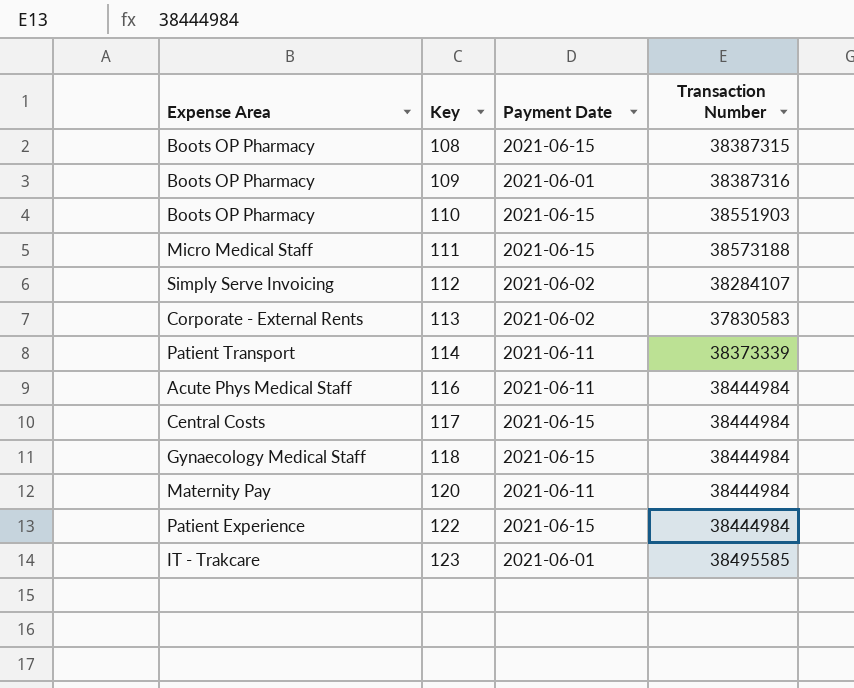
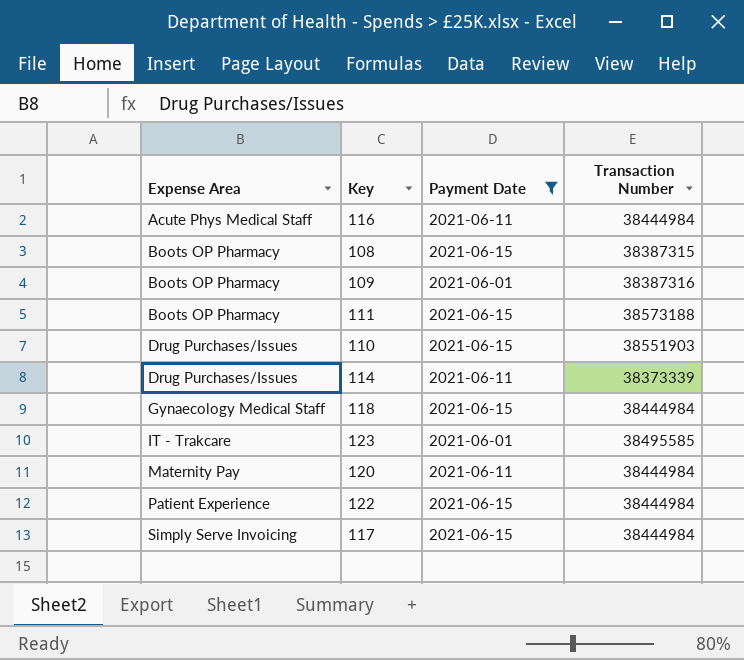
filter: none -> Payment Date != 2021-06-02
row order: Key ascending -> Expense Area ascending
111 | Expense Area: Micro Medical Staff -> Boots OP Pharmacy
110 | Expense Area: Boots OP Pharmacy -> Drug Purchases/Issues
114 | Expense Area: Patient Transport -> Drug Purchases/Issues
117 | Expense Area: Central Costs -> Simply Serve Invoicing

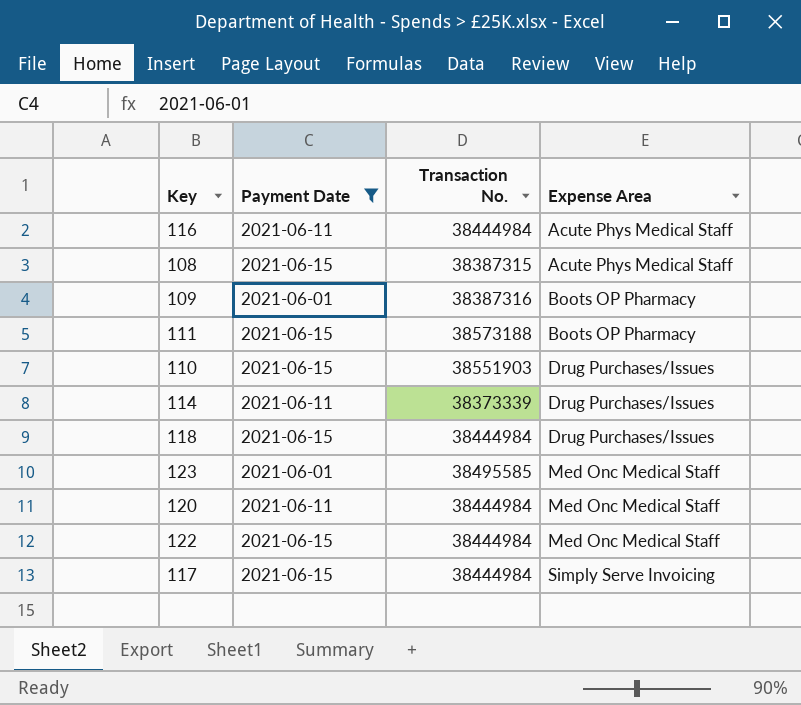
column name: Transaction Number -> Transaction No.
column Expense Area | position: 1 -> 4
108 | Expense Area: Boots OP Pharmacy -> Acute Phys Medical Staff
118 | Expense Area: Gynaecology Medical Staff -> Drug Purchases/Issues
123 | Expense Area: IT - Trakcare -> Med Onc Medical Staff
120 | Expense Area: Maternity Pay -> Med Onc Medical Staff
122 | Expense Area: Patient Experience -> Med Onc Medical Staff

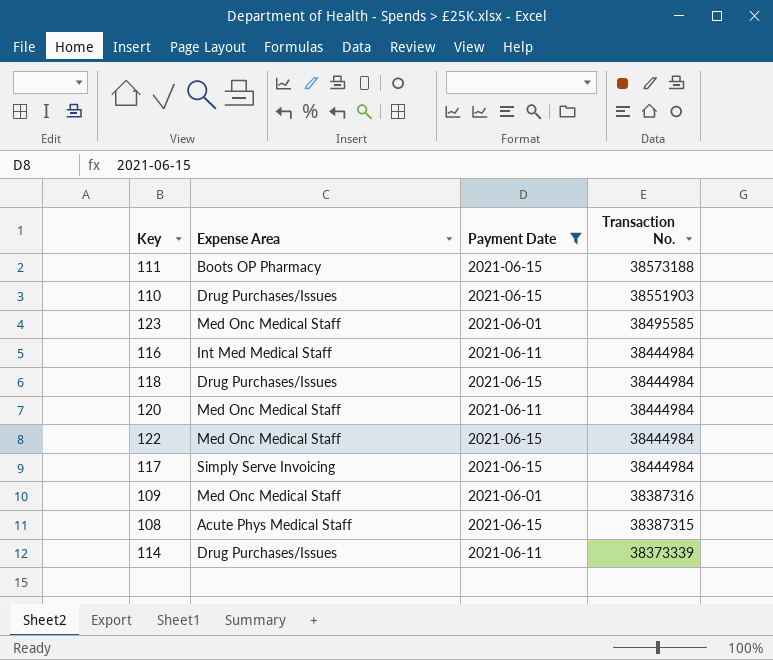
row order: Expense Area ascending -> Transaction No. descending
column Expense Area | position: 4 -> 2
116 | Expense Area: Acute Phys Medical Staff -> Int Med Medical Staff
109 | Expense Area: Boots OP Pharmacy -> Med Onc Medical Staff

